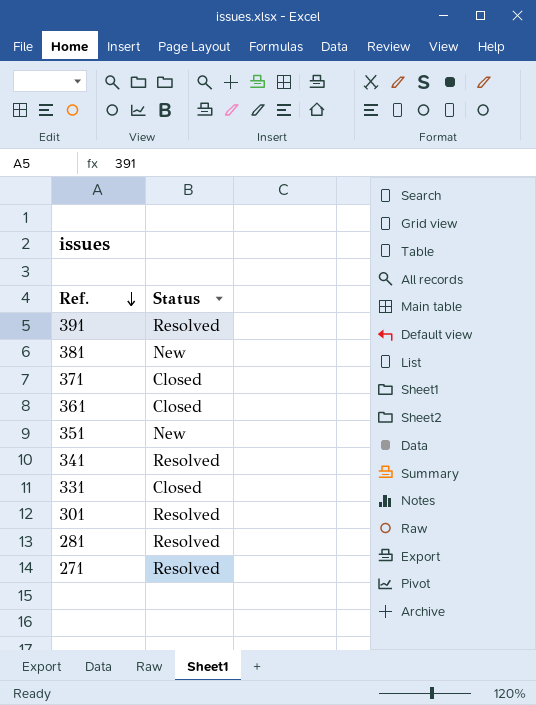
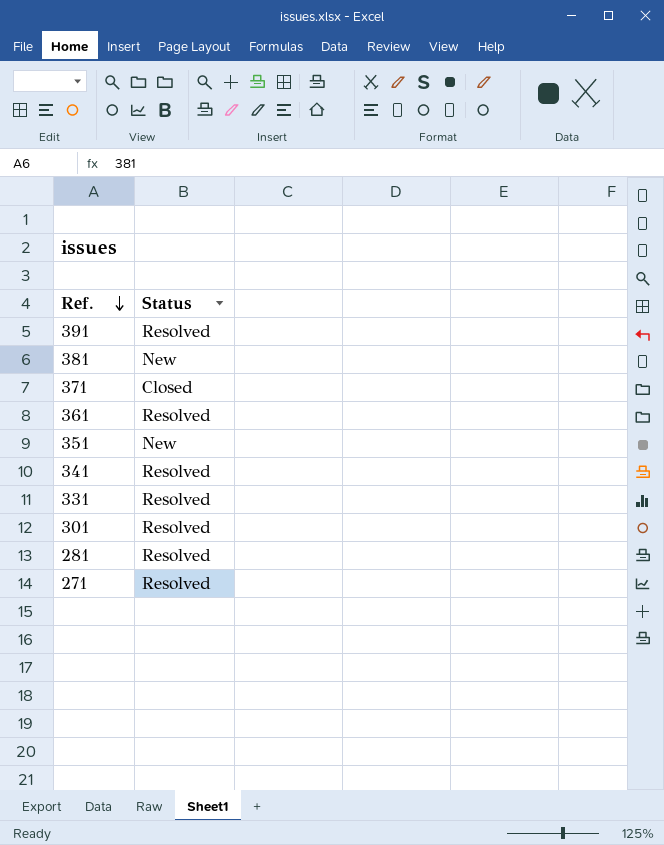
361 | Status: Closed -> Resolved
331 | Status: Closed -> Resolved

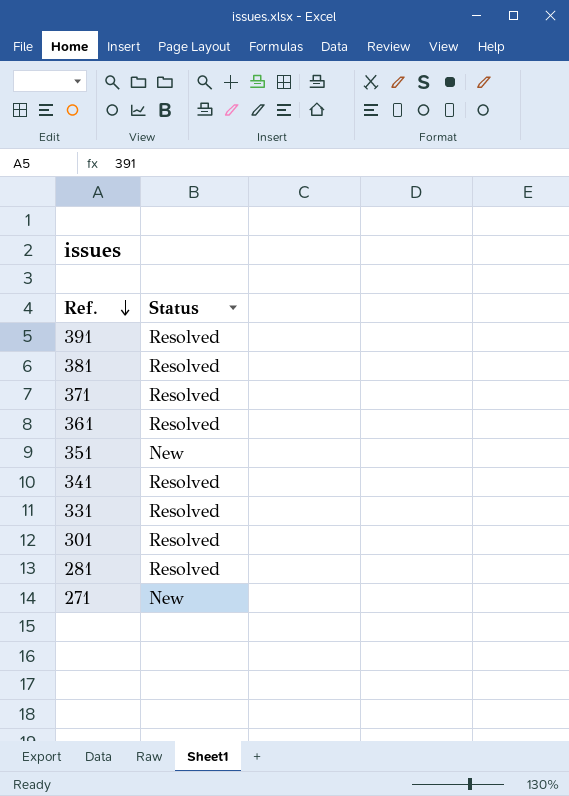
381 | Status: New -> Resolved
371 | Status: Closed -> Resolved
271 | Status: Resolved -> New

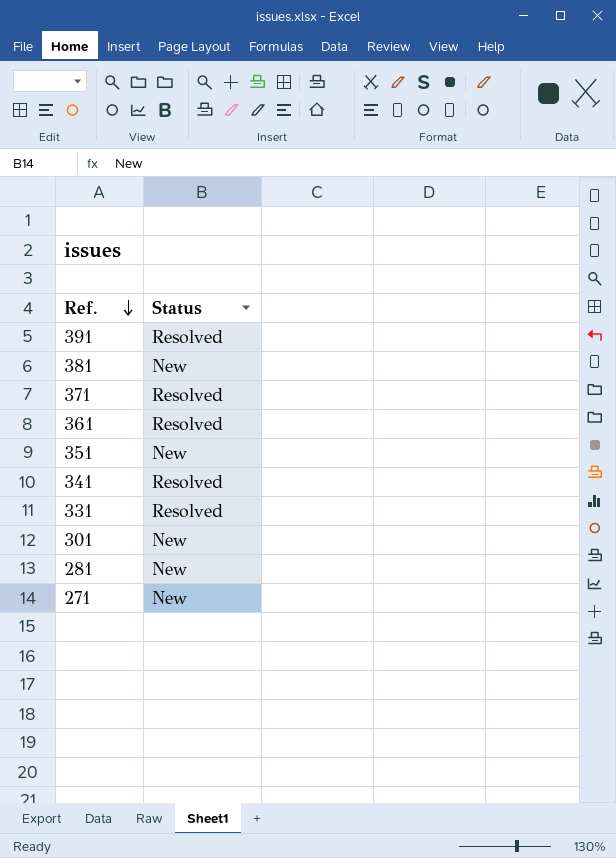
381 | Status: Resolved -> New
301 | Status: Resolved -> New
281 | Status: Resolved -> New

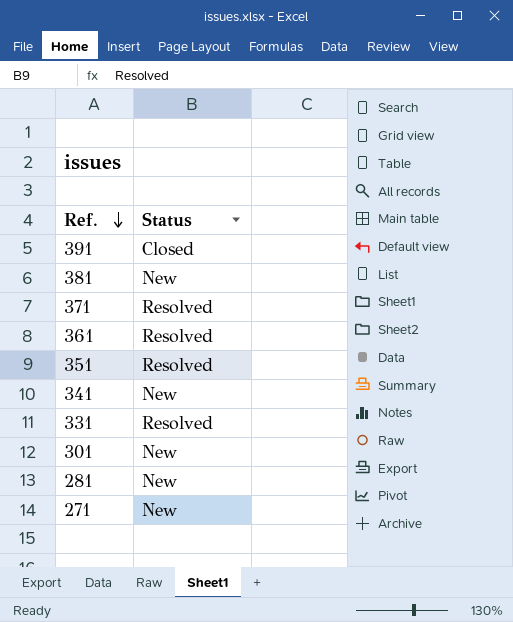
391 | Status: Resolved -> Closed
351 | Status: New -> Resolved
341 | Status: Resolved -> New

